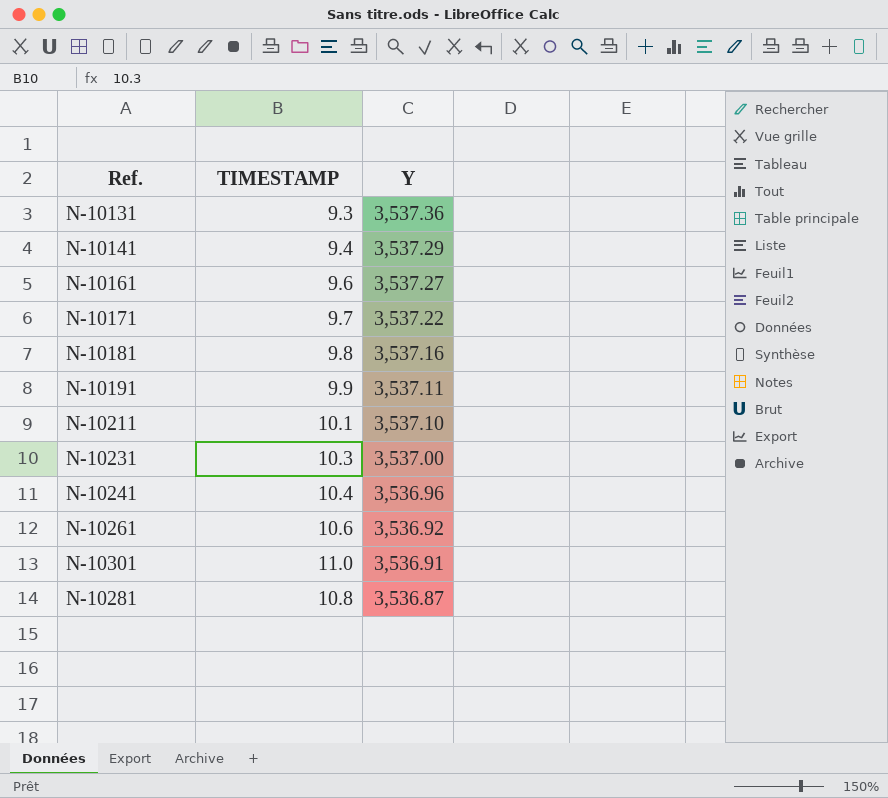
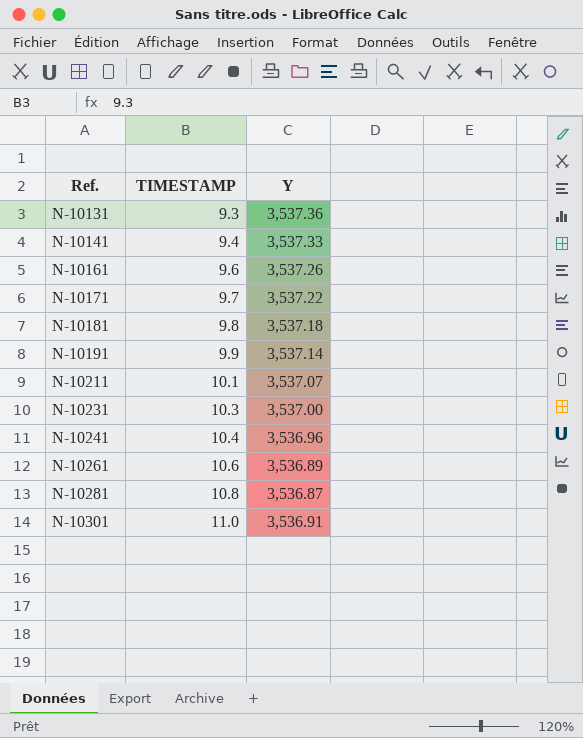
row order: Y descending -> Ref. ascending
N-10141 | Y: 3,537.29 -> 3,537.33
N-10161 | Y: 3,537.27 -> 3,537.26
N-10181 | Y: 3,537.16 -> 3,537.18
N-10191 | Y: 3,537.11 -> 3,537.14
N-10211 | Y: 3,537.10 -> 3,537.07
N-10261 | Y: 3,536.92 -> 3,536.89

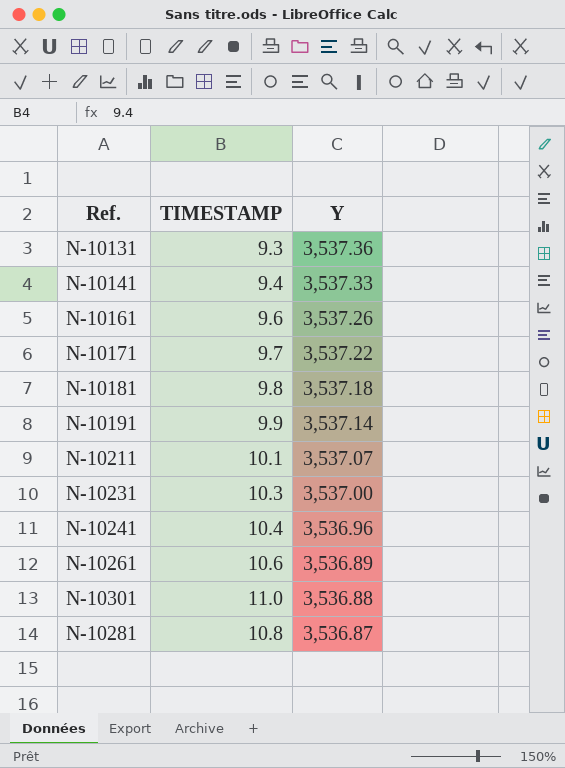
row order: Ref. ascending -> Y descending
N-10301 | Y: 3,536.91 -> 3,536.88

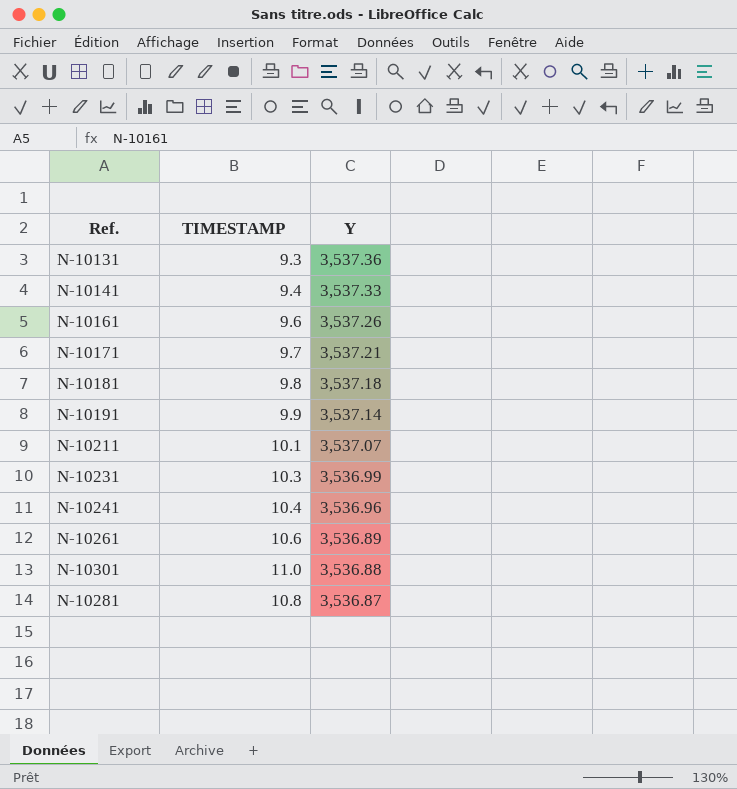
N-10171 | Y: 3,537.22 -> 3,537.21
N-10231 | Y: 3,537.00 -> 3,536.99

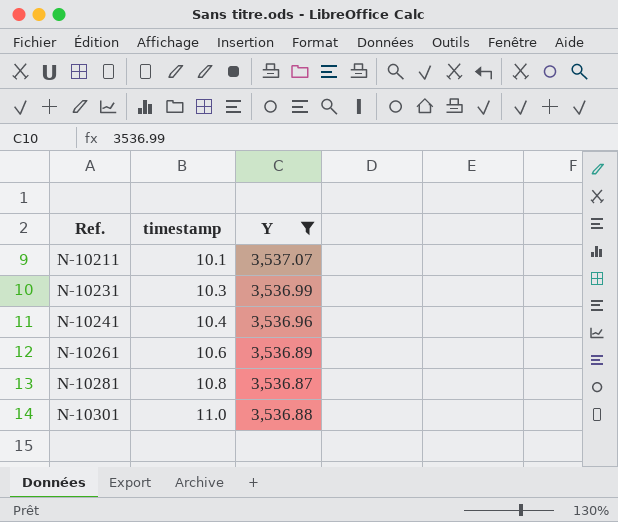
filter: none -> Y <= 3,537.07
row order: Y descending -> Ref. ascending
column name: TIMESTAMP -> timestamp

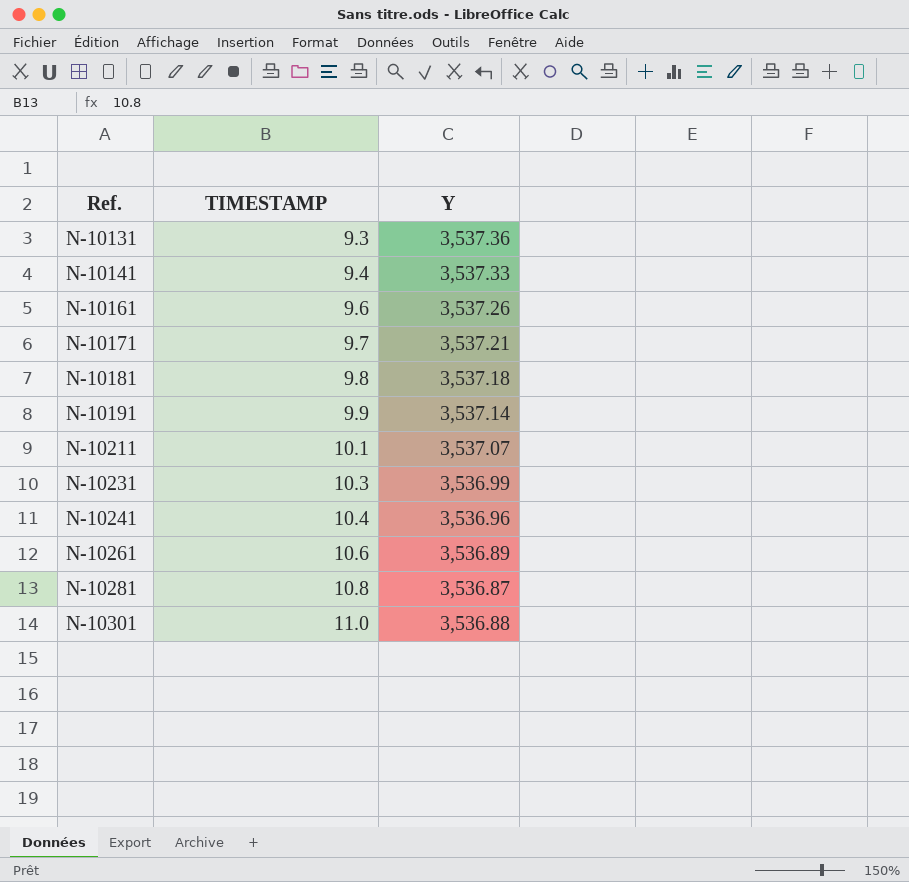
filter: Y <= 3,537.07 -> none
column name: timestamp -> TIMESTAMP

